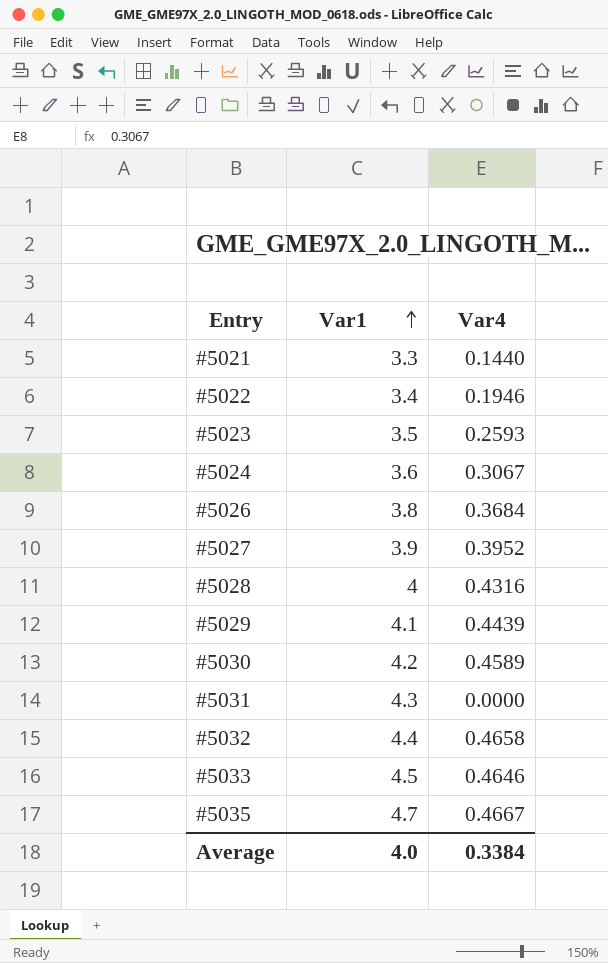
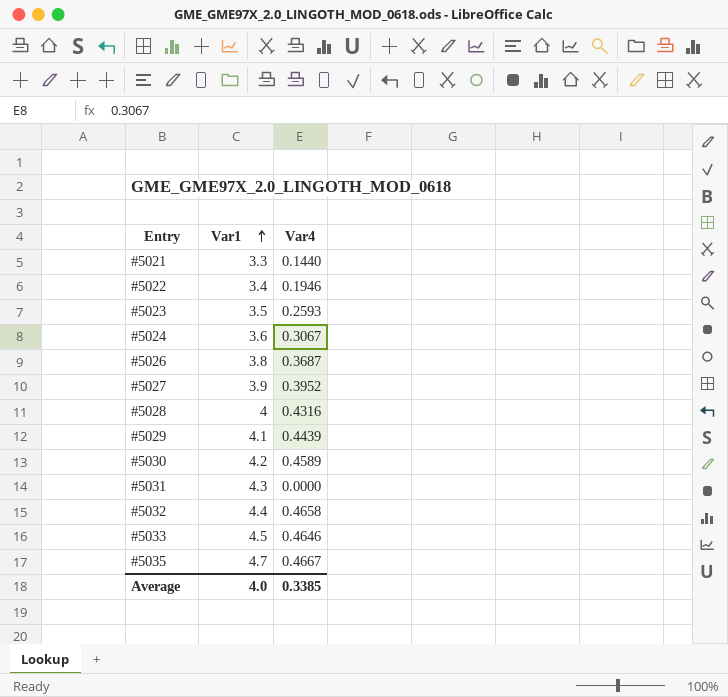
#5026 | Var4: 0.3684 -> 0.3687
Average | Var4: 0.3384 -> 0.3385

